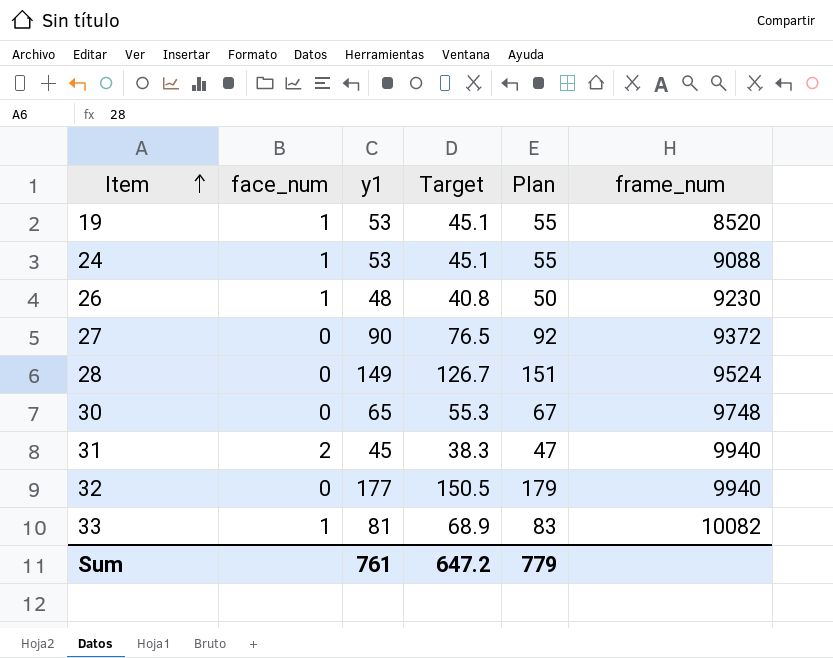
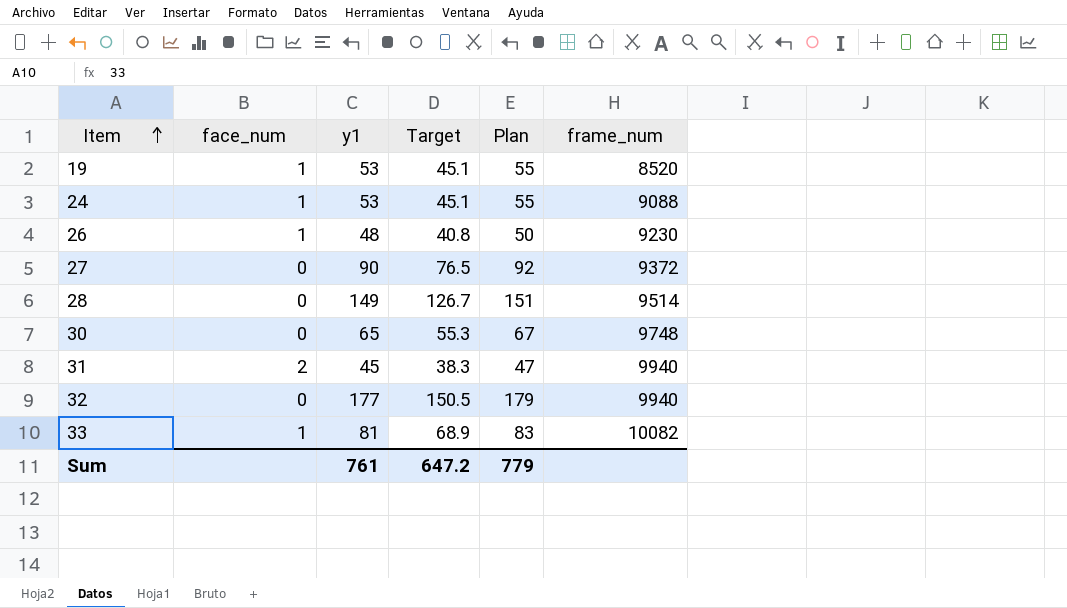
28 | frame_num: 9524 -> 9514

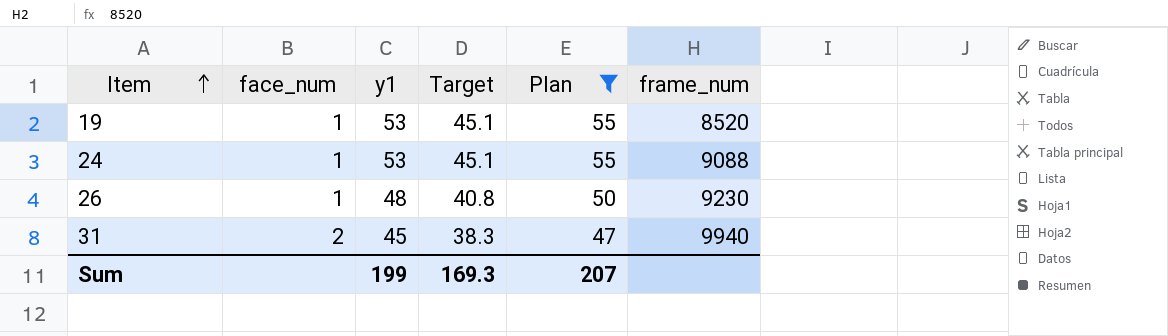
filter: none -> Plan <= 55
Sum | y1: 761 -> 199
Sum | Target: 647.2 -> 169.3
Sum | Plan: 779 -> 207

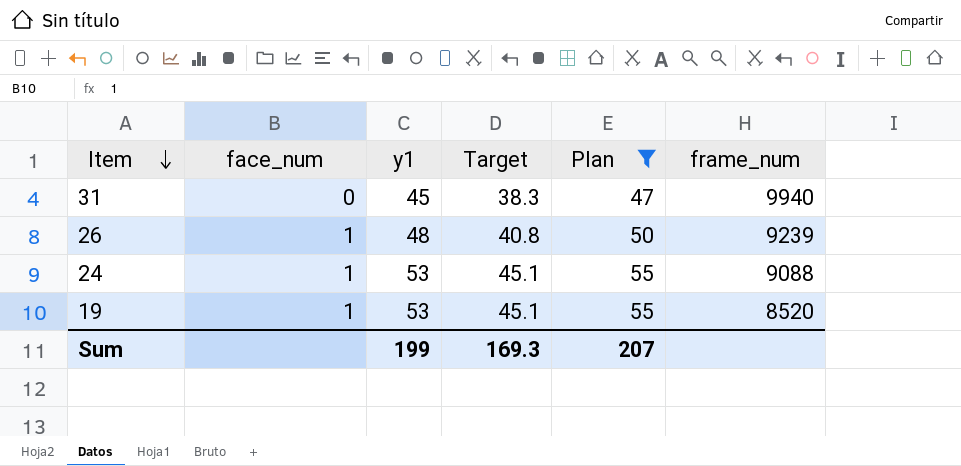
row order: Item ascending -> Item descending
31 | face_num: 2 -> 0
26 | frame_num: 9230 -> 9239

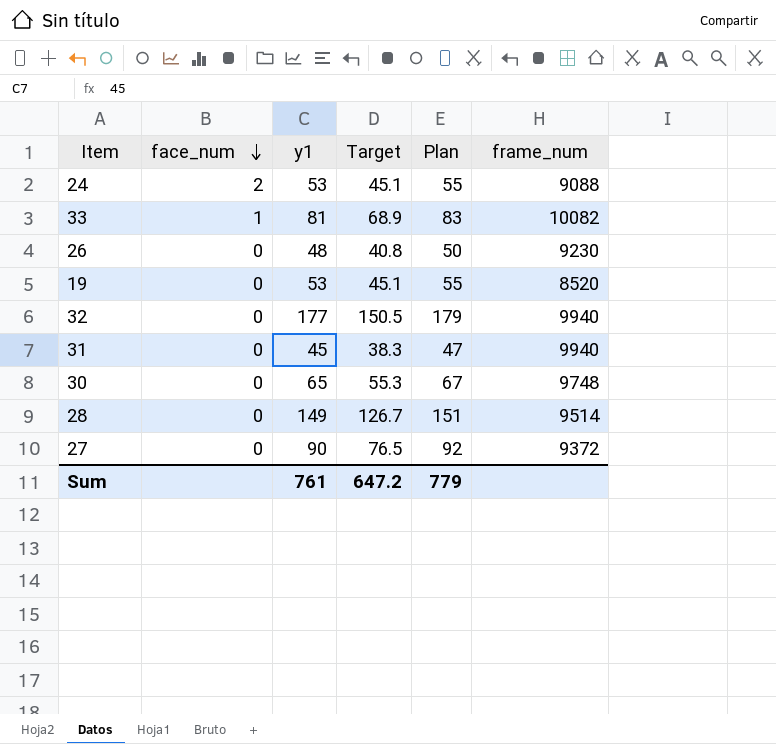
filter: Plan <= 55 -> none
row order: Item descending -> face_num descending
24 | face_num: 1 -> 2
26 | face_num: 1 -> 0
26 | frame_num: 9239 -> 9230
19 | face_num: 1 -> 0
Sum | y1: 199 -> 761
Sum | Target: 169.3 -> 647.2
Sum | Plan: 207 -> 779

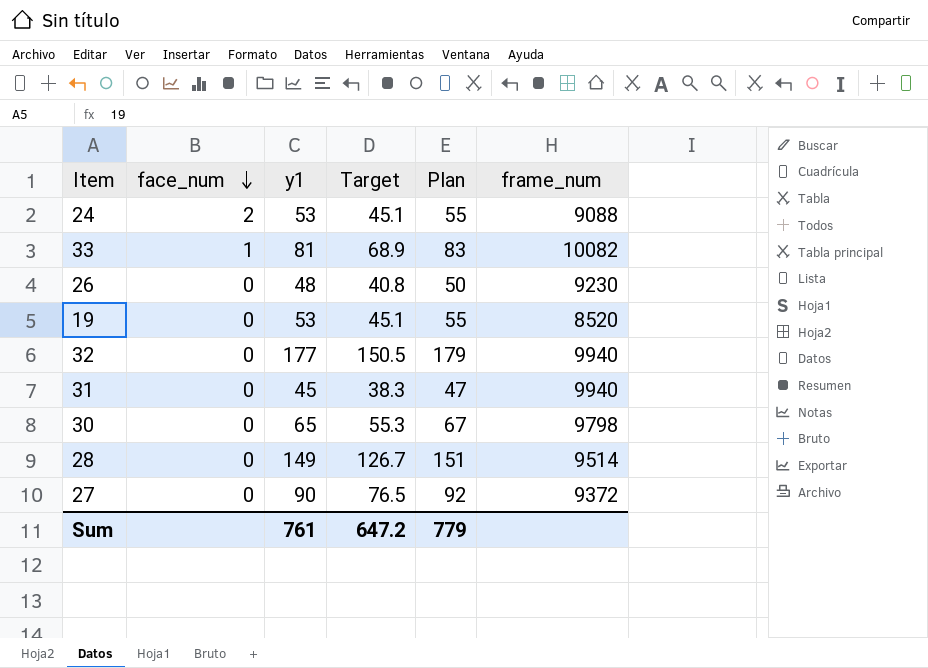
30 | frame_num: 9748 -> 9798

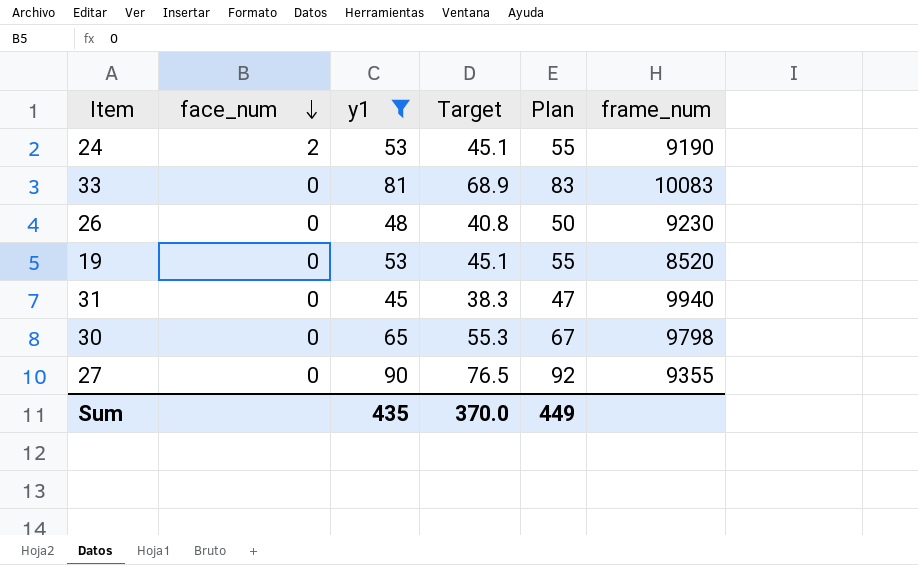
filter: none -> y1 <= 90
24 | frame_num: 9088 -> 9190
33 | face_num: 1 -> 0
33 | frame_num: 10082 -> 10083
27 | frame_num: 9372 -> 9355
Sum | y1: 761 -> 435
Sum | Target: 647.2 -> 370.0
Sum | Plan: 779 -> 449

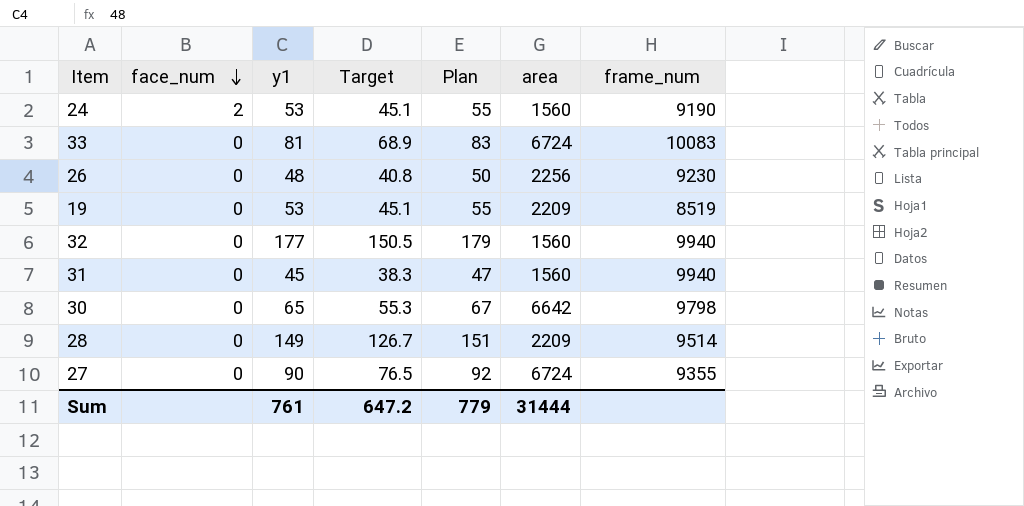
filter: y1 <= 90 -> none
column area | position: none -> 6
19 | frame_num: 8520 -> 8519
Sum | y1: 435 -> 761
Sum | Target: 370.0 -> 647.2
Sum | Plan: 449 -> 779

